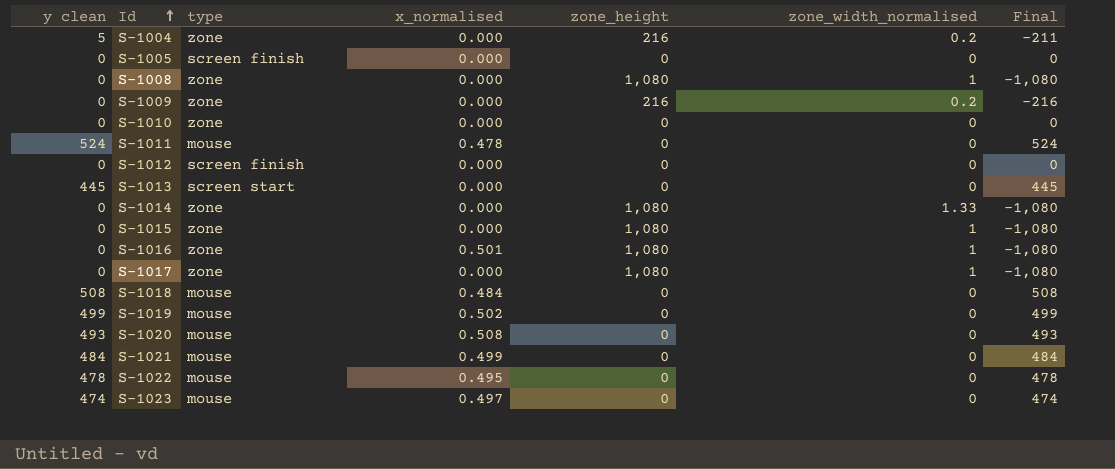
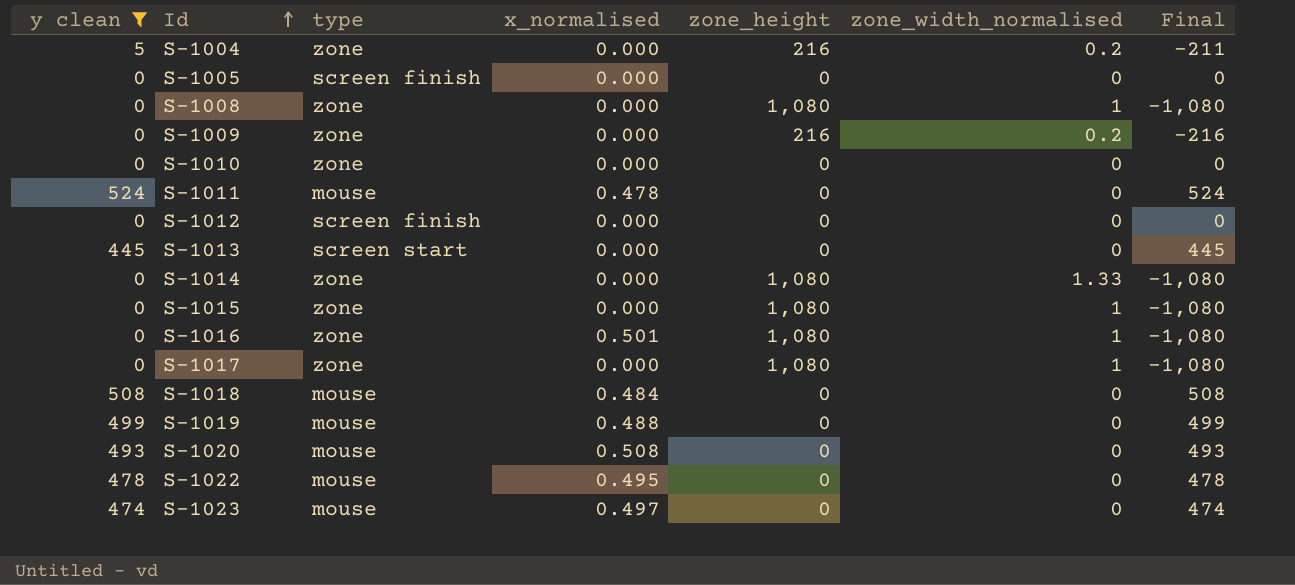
filter: none -> y clean != 484
S-1019 | x_normalised: 0.502 -> 0.488

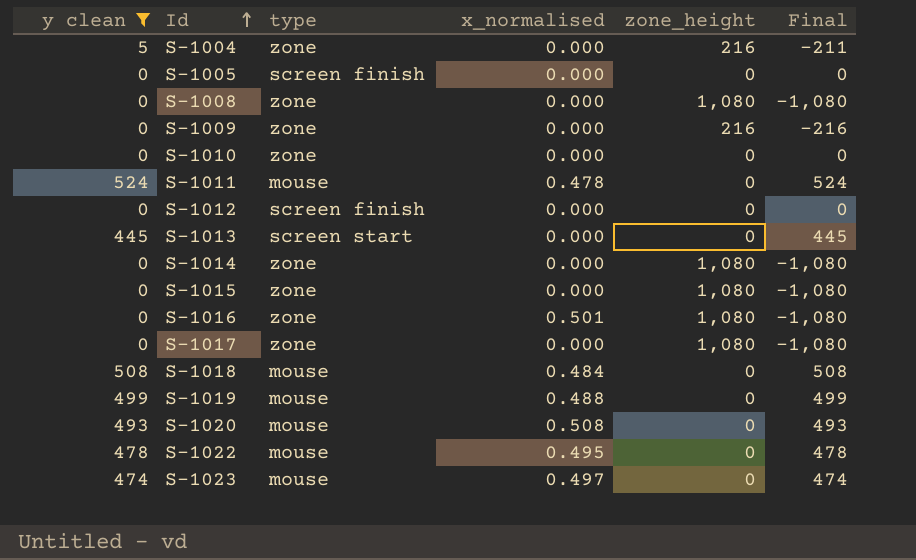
column zone_width_normalised | position: 6 -> none

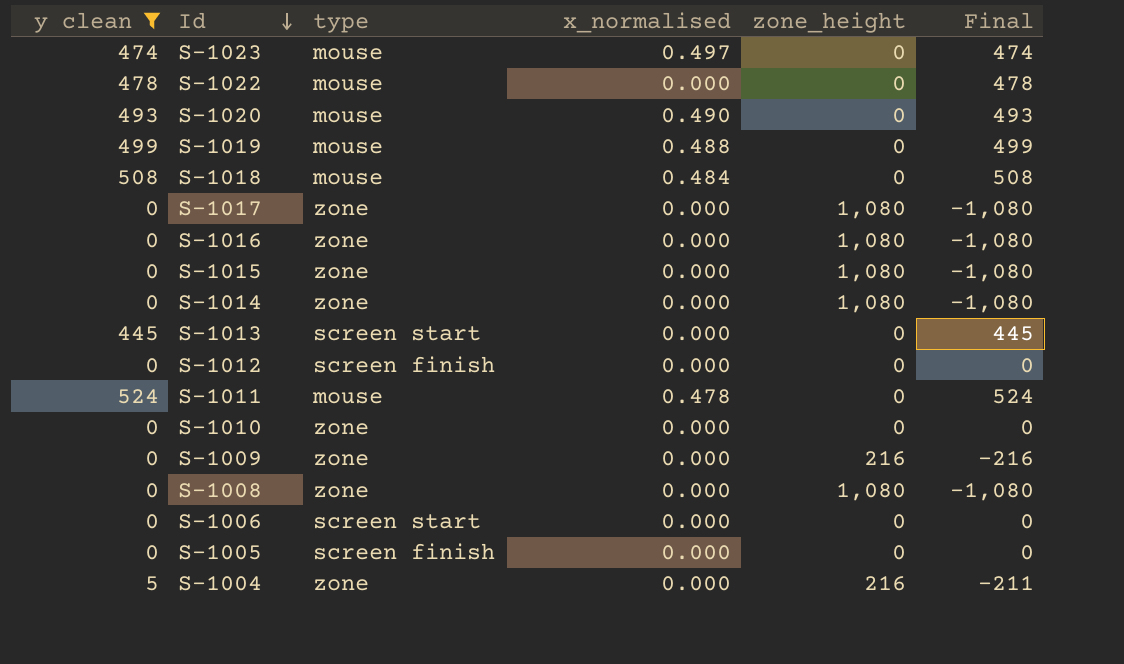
row order: Id ascending -> Id descending
S-1022 | x_normalised: 0.495 -> 0.000
S-1020 | x_normalised: 0.508 -> 0.490
S-1016 | x_normalised: 0.501 -> 0.000
row S-1006: none -> 0 | screen start | 0.000 | 0 | 0

